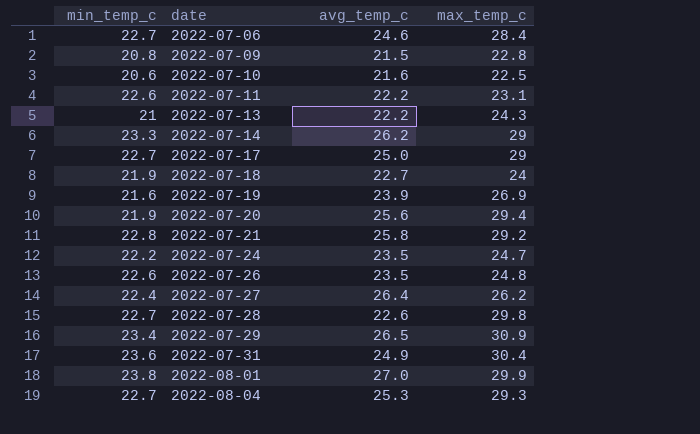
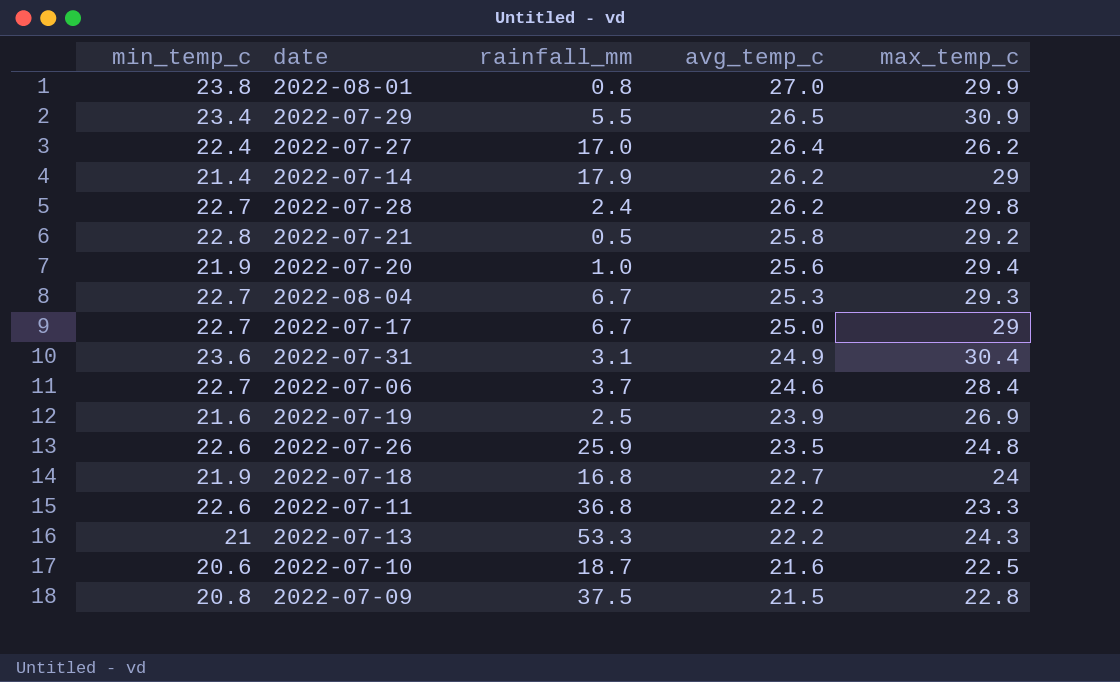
row order: date ascending -> avg_temp_c descending
column rainfall_mm | position: none -> 3
row 2022-07-24: 22.2 | 23.5 | 24.7 -> none
2022-07-14 | min_temp_c: 23.3 -> 21.4
2022-07-28 | avg_temp_c: 22.6 -> 26.2
2022-07-11 | max_temp_c: 23.1 -> 23.3

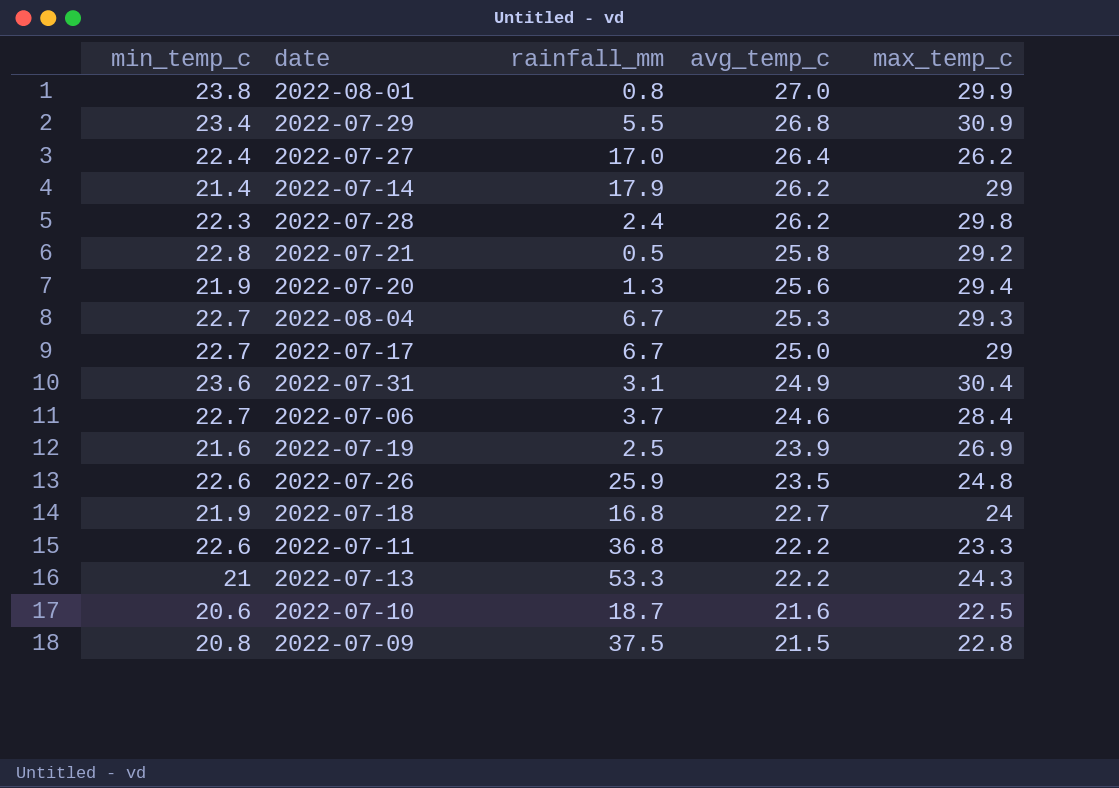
2022-07-29 | avg_temp_c: 26.5 -> 26.8
2022-07-28 | min_temp_c: 22.7 -> 22.3
2022-07-20 | rainfall_mm: 1.0 -> 1.3

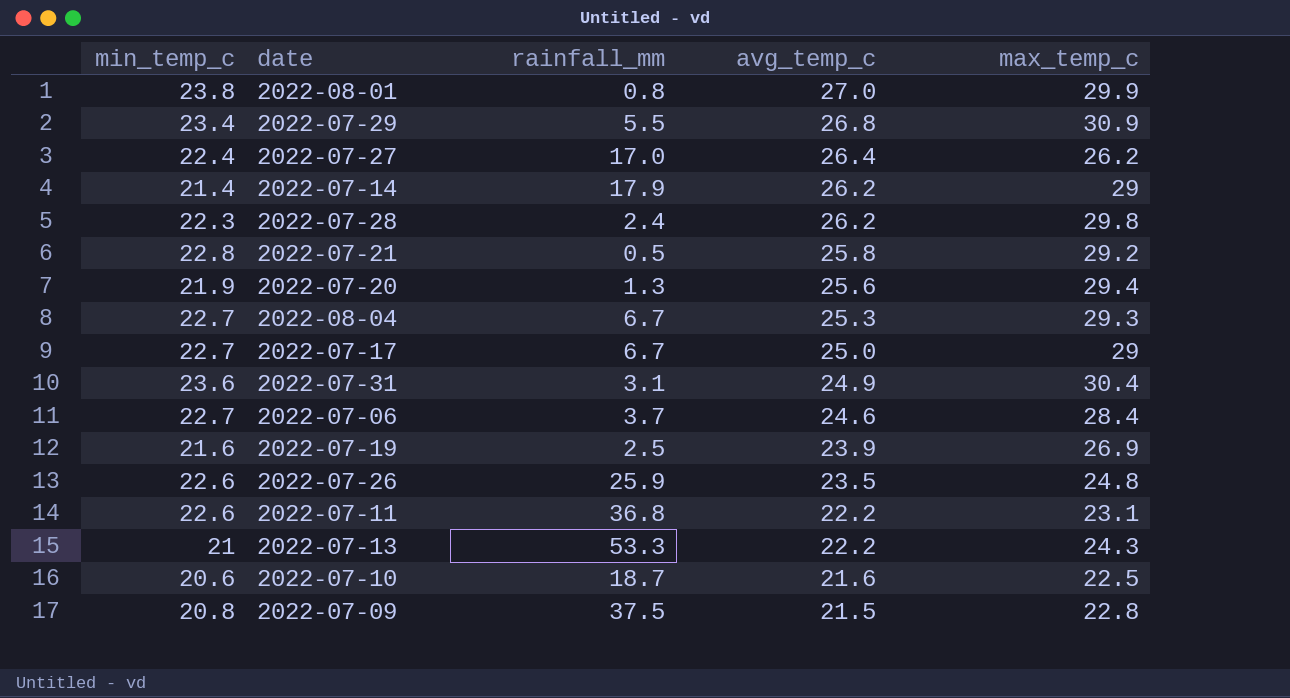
row 2022-07-18: 21.9 | 16.8 | 22.7 | 24 -> none
2022-07-11 | max_temp_c: 23.3 -> 23.1

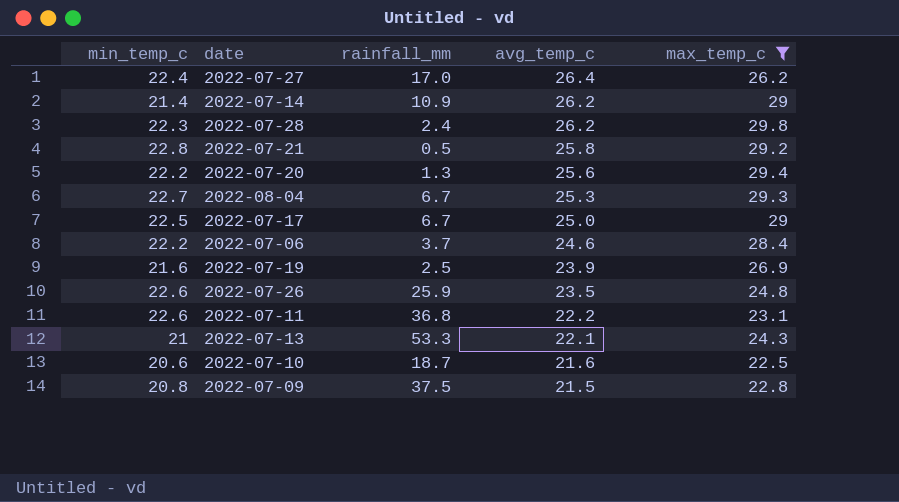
filter: none -> max_temp_c <= 29.8
2022-07-14 | rainfall_mm: 17.9 -> 10.9
2022-07-20 | min_temp_c: 21.9 -> 22.2
2022-07-17 | min_temp_c: 22.7 -> 22.5
2022-07-06 | min_temp_c: 22.7 -> 22.2
2022-07-13 | avg_temp_c: 22.2 -> 22.1

